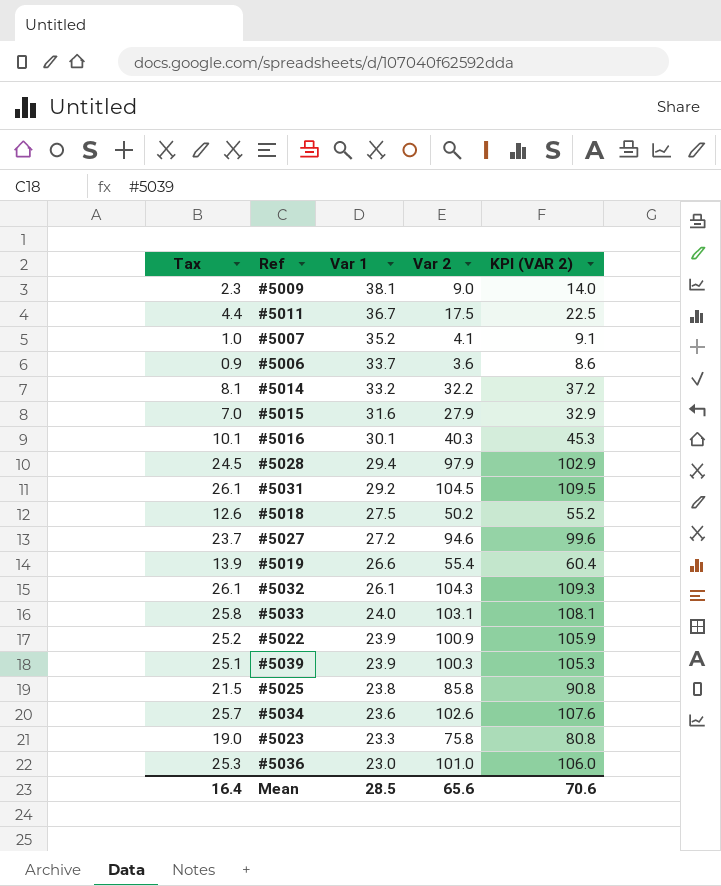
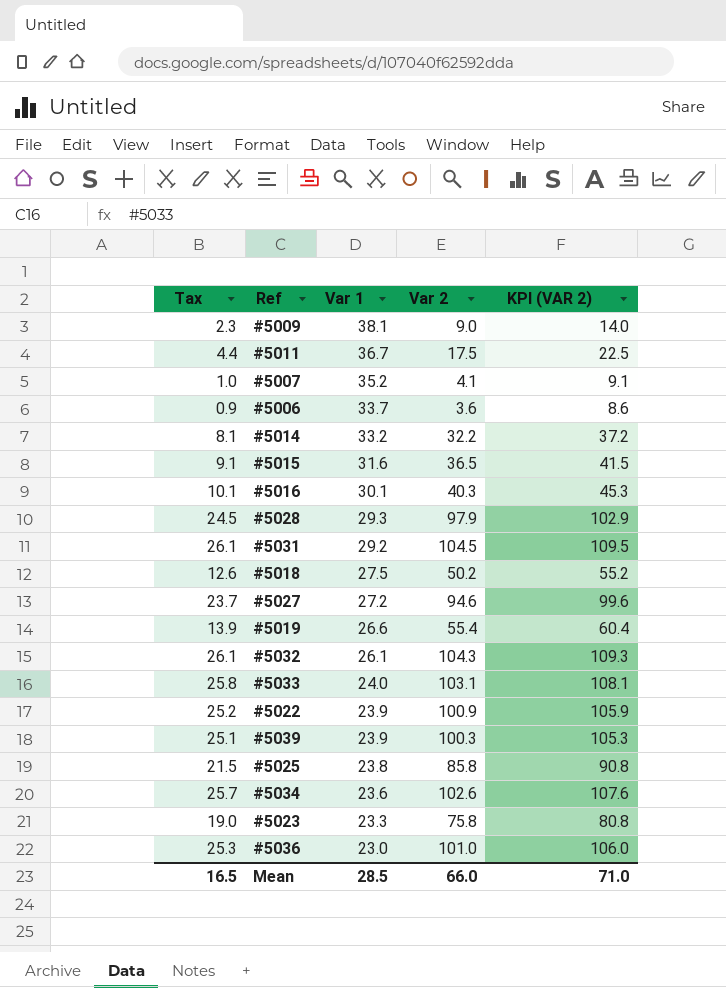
#5015 | Tax: 7.0 -> 9.1
#5015 | Var 2: 27.9 -> 36.5
#5015 | KPI (VAR 2): 32.9 -> 41.5
#5028 | Var 1: 29.4 -> 29.3
Mean | Tax: 16.4 -> 16.5
Mean | Var 2: 65.6 -> 66.0
Mean | KPI (VAR 2): 70.6 -> 71.0

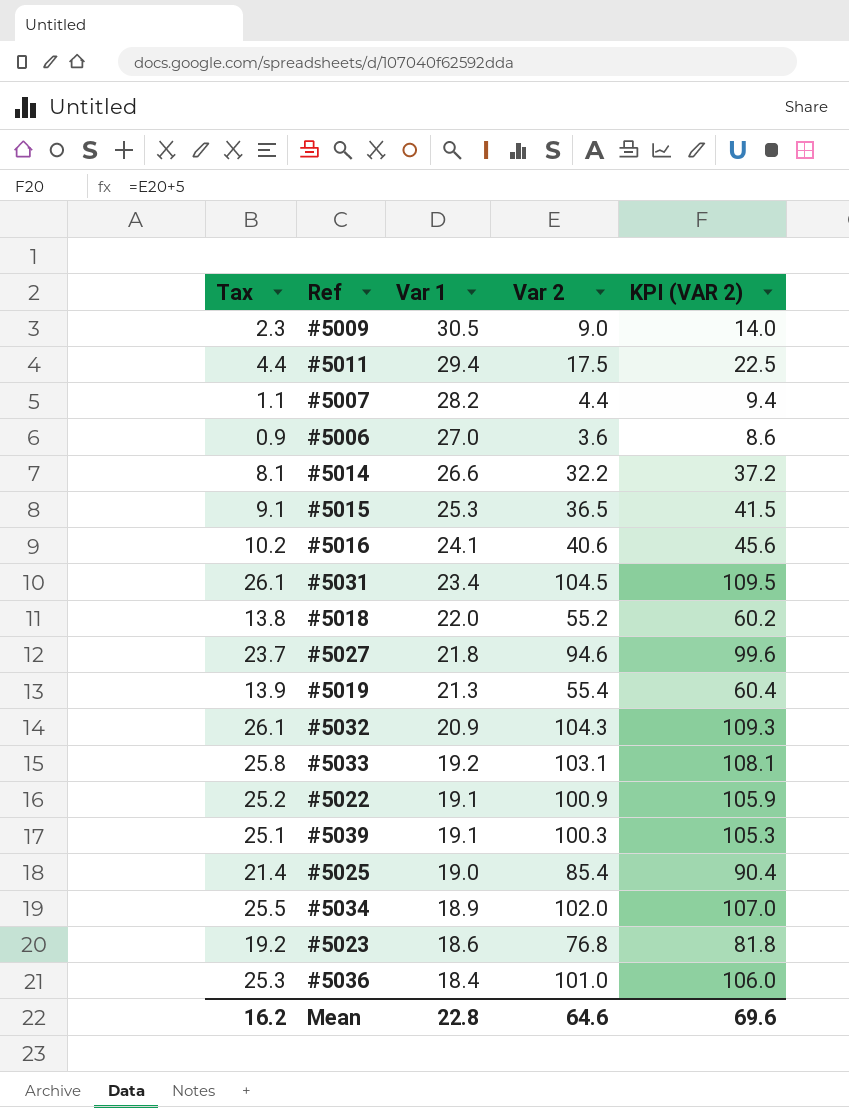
row #5028: 24.5 | 29.3 | 97.9 | 102.9 -> none
#5009 | Var 1: 38.1 -> 30.5
#5011 | Var 1: 36.7 -> 29.4
#5007 | Tax: 1.0 -> 1.1
#5007 | Var 1: 35.2 -> 28.2
#5007 | Var 2: 4.1 -> 4.4
#5007 | KPI (VAR 2): 9.1 -> 9.4
#5006 | Var 1: 33.7 -> 27.0
#5014 | Var 1: 33.2 -> 26.6
#5015 | Var 1: 31.6 -> 25.3
#5016 | Tax: 10.1 -> 10.2
#5016 | Var 1: 30.1 -> 24.1
#5016 | Var 2: 40.3 -> 40.6
#5016 | KPI (VAR 2): 45.3 -> 45.6
#5031 | Var 1: 29.2 -> 23.4
#5018 | Tax: 12.6 -> 13.8
#5018 | Var 1: 27.5 -> 22.0
#5018 | Var 2: 50.2 -> 55.2
#5018 | KPI (VAR 2): 55.2 -> 60.2
#5027 | Var 1: 27.2 -> 21.8
#5019 | Var 1: 26.6 -> 21.3
#5032 | Var 1: 26.1 -> 20.9
#5033 | Var 1: 24.0 -> 19.2
#5022 | Var 1: 23.9 -> 19.1
#5039 | Var 1: 23.9 -> 19.1
#5025 | Tax: 21.5 -> 21.4
#5025 | Var 1: 23.8 -> 19.0
#5025 | Var 2: 85.8 -> 85.4
#5025 | KPI (VAR 2): 90.8 -> 90.4
#5034 | Tax: 25.7 -> 25.5
#5034 | Var 1: 23.6 -> 18.9
#5034 | Var 2: 102.6 -> 102.0
#5034 | KPI (VAR 2): 107.6 -> 107.0
#5023 | Tax: 19.0 -> 19.2
#5023 | Var 1: 23.3 -> 18.6
#5023 | Var 2: 75.8 -> 76.8
#5023 | KPI (VAR 2): 80.8 -> 81.8
#5036 | Var 1: 23.0 -> 18.4
Mean | Tax: 16.5 -> 16.2
Mean | Var 1: 28.5 -> 22.8
Mean | Var 2: 66.0 -> 64.6
Mean | KPI (VAR 2): 71.0 -> 69.6

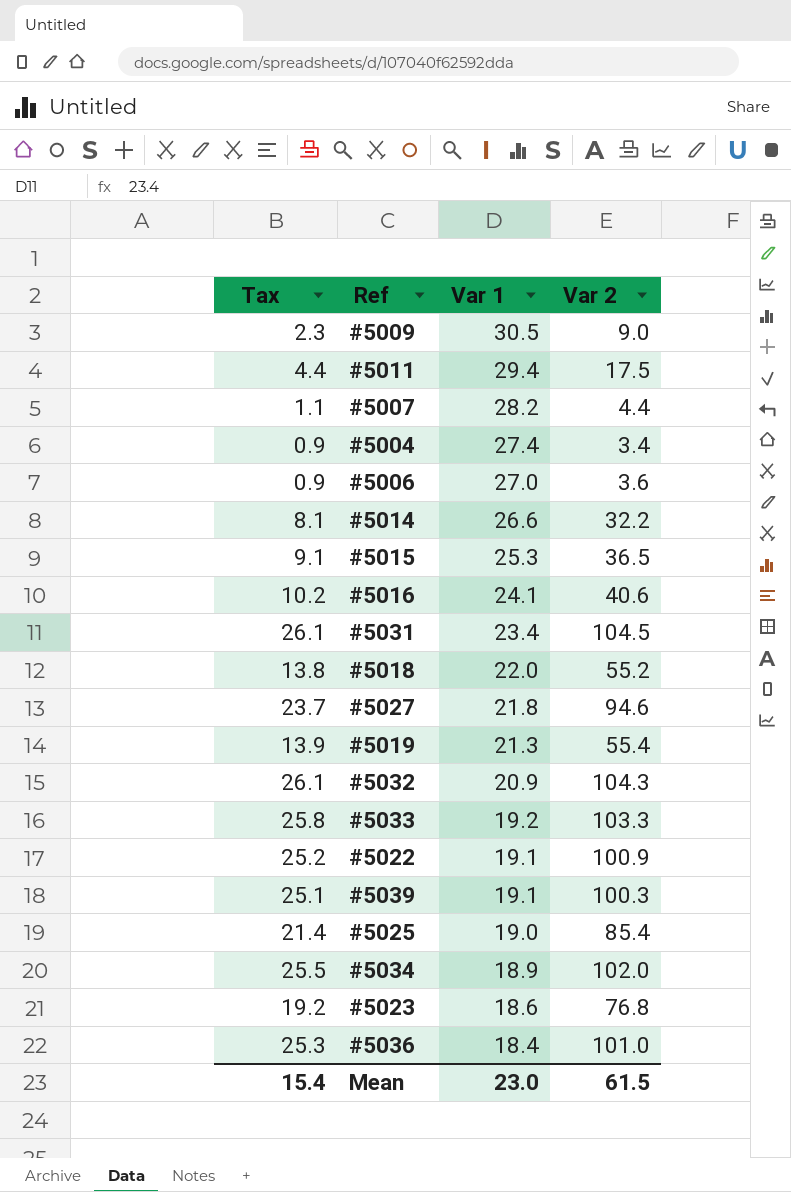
column KPI (VAR 2) | formula: [Var 2] + 5 -> none
row #5004: none -> 0.9 | 27.4 | 3.4
#5033 | Var 2: 103.1 -> 103.3
Mean | Tax: 16.2 -> 15.4
Mean | Var 1: 22.8 -> 23.0
Mean | Var 2: 64.6 -> 61.5

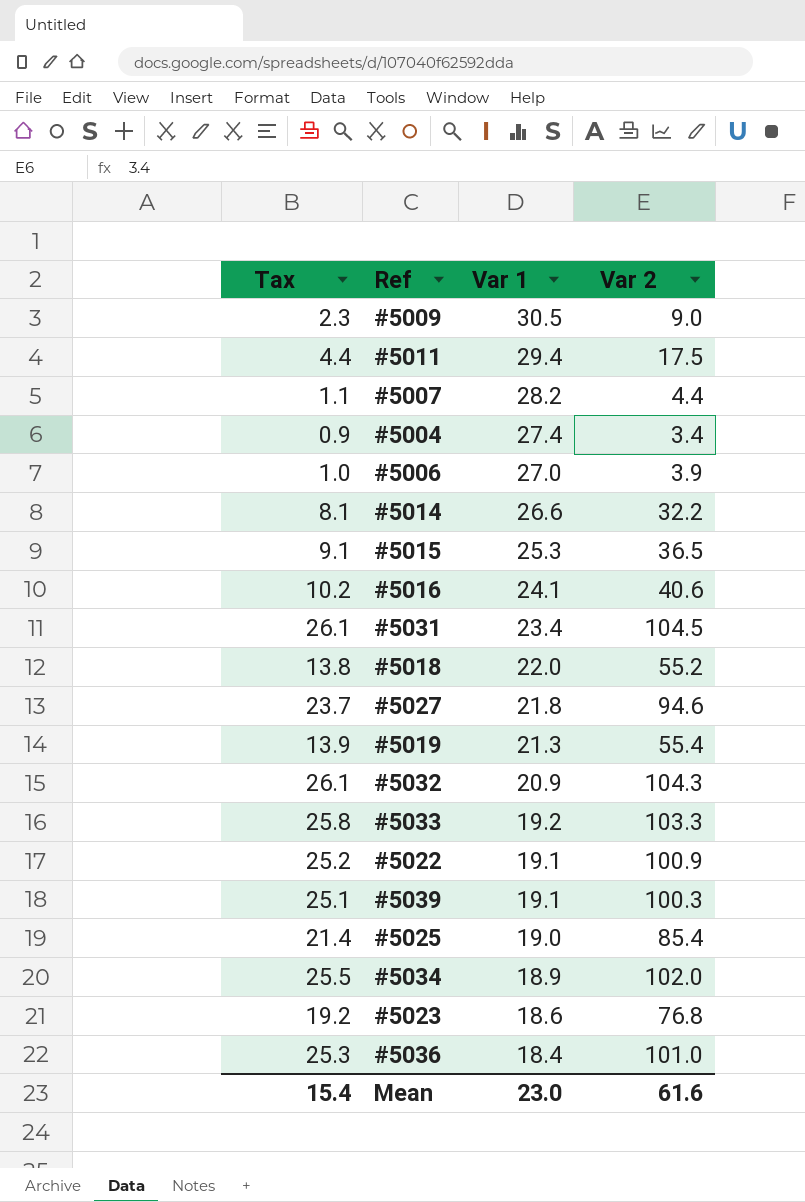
#5006 | Tax: 0.9 -> 1.0
#5006 | Var 2: 3.6 -> 3.9
Mean | Var 2: 61.5 -> 61.6

